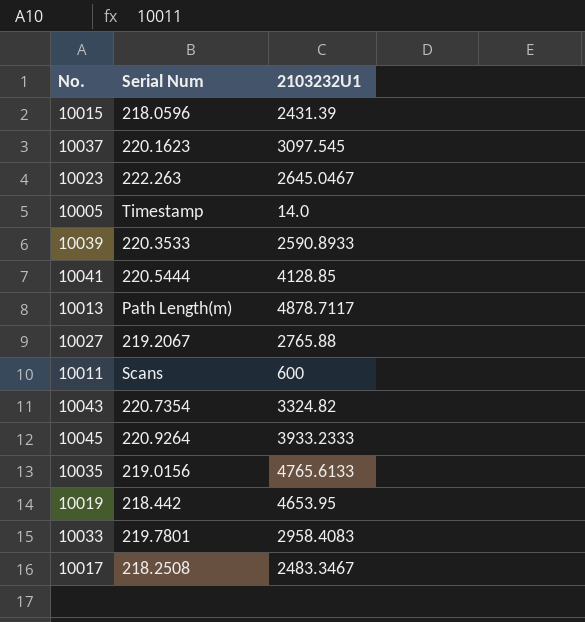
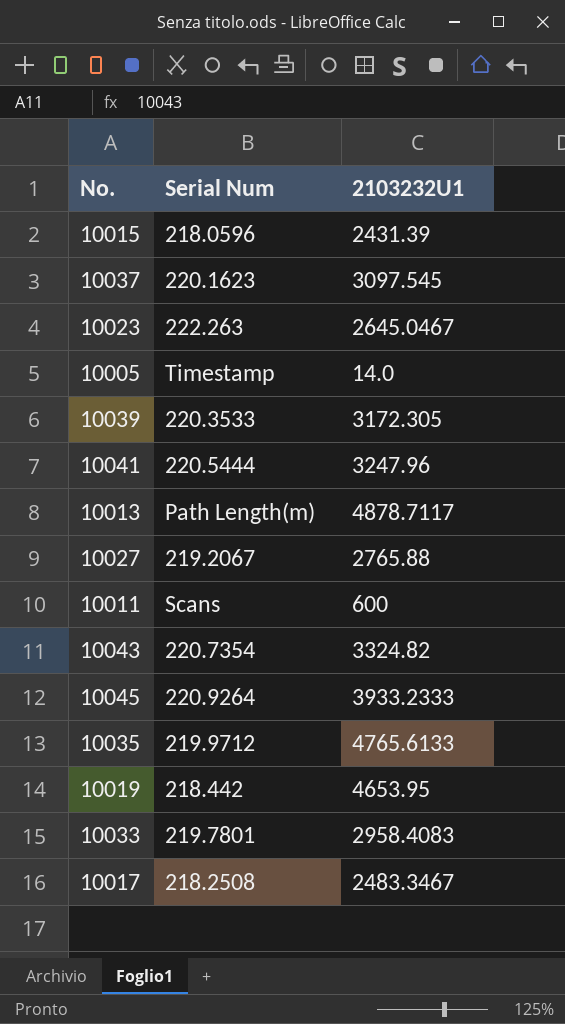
10039 | 2103232U1: 2590.8933 -> 3172.305
10041 | 2103232U1: 4128.85 -> 3247.96
10035 | Serial Num: 219.0156 -> 219.9712

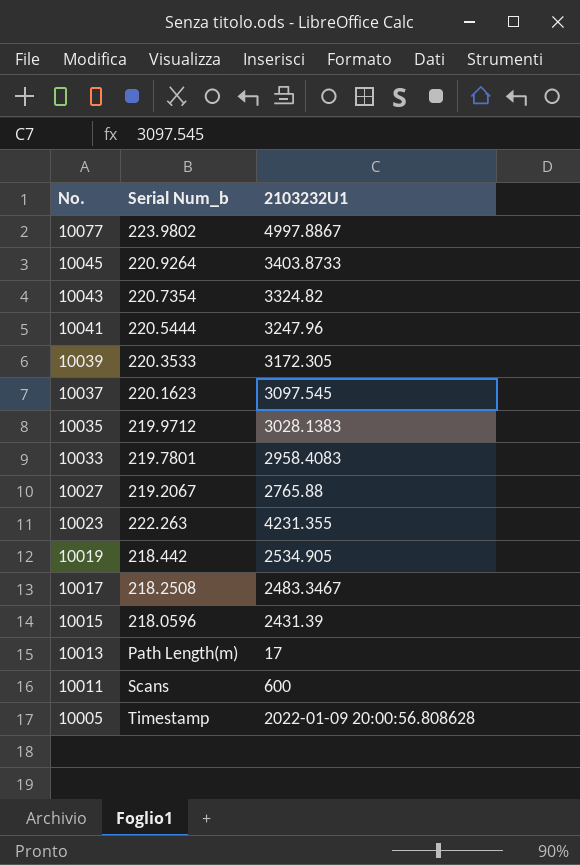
row order: none -> No. descending
column name: Serial Num -> Serial Num_b
row 10077: none -> 223.9802 | 4997.8867
10045 | 2103232U1: 3933.2333 -> 3403.8733
10035 | 2103232U1: 4765.6133 -> 3028.1383
10023 | 2103232U1: 2645.0467 -> 4231.355
10019 | 2103232U1: 4653.95 -> 2534.905
10013 | 2103232U1: 4878.7117 -> 17
10005 | 2103232U1: 14.0 -> 2022-01-09 20:00:56.808628

